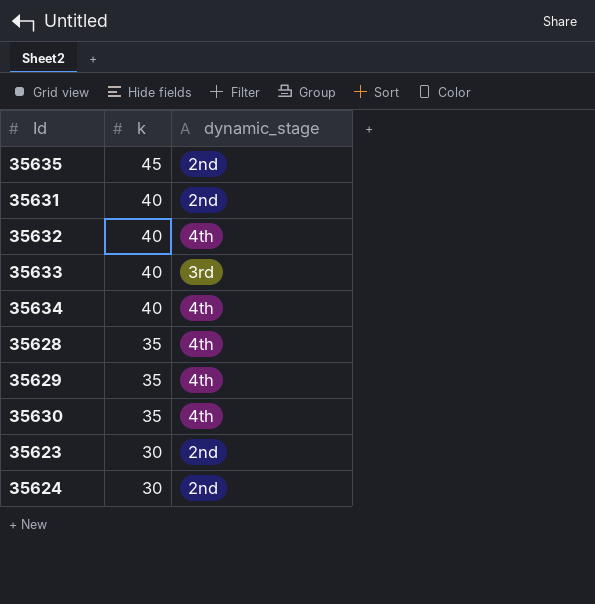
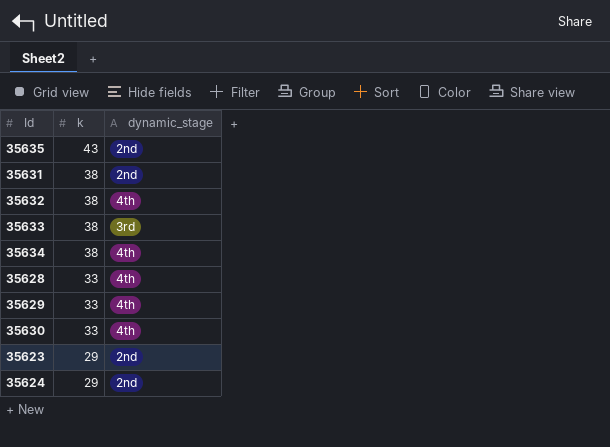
35635 | k: 45 -> 43
35631 | k: 40 -> 38
35632 | k: 40 -> 38
35633 | k: 40 -> 38
35634 | k: 40 -> 38
35628 | k: 35 -> 33
35629 | k: 35 -> 33
35630 | k: 35 -> 33
35623 | k: 30 -> 29
35624 | k: 30 -> 29

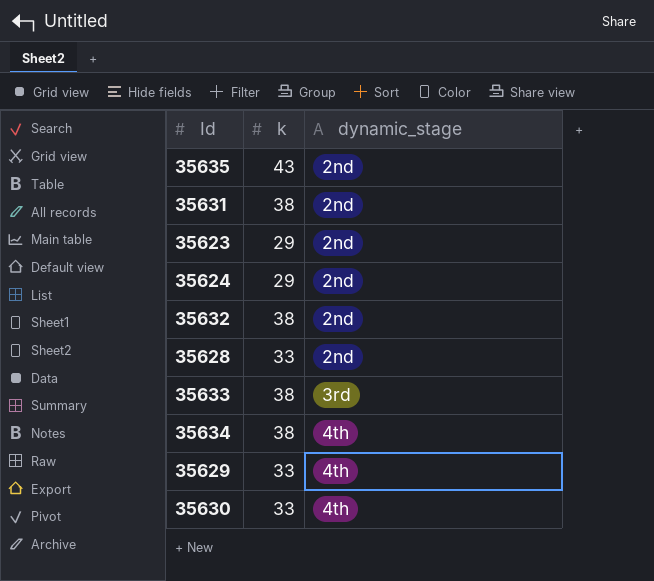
row order: k descending -> dynamic_stage ascending
35632 | dynamic_stage: 4th -> 2nd
35628 | dynamic_stage: 4th -> 2nd

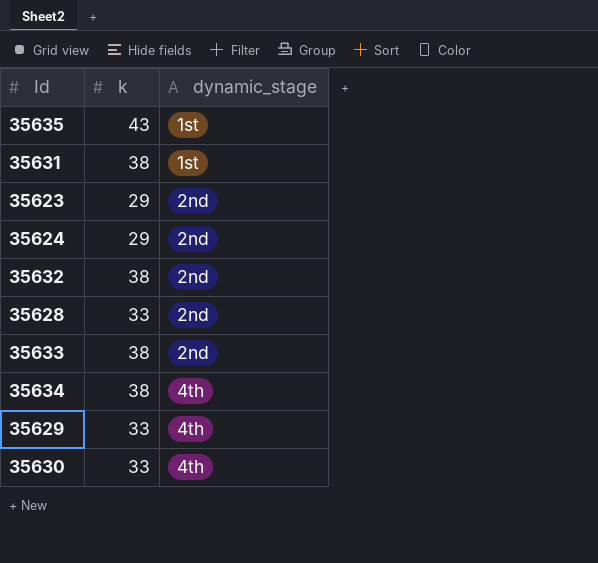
35635 | dynamic_stage: 2nd -> 1st
35631 | dynamic_stage: 2nd -> 1st
35633 | dynamic_stage: 3rd -> 2nd

